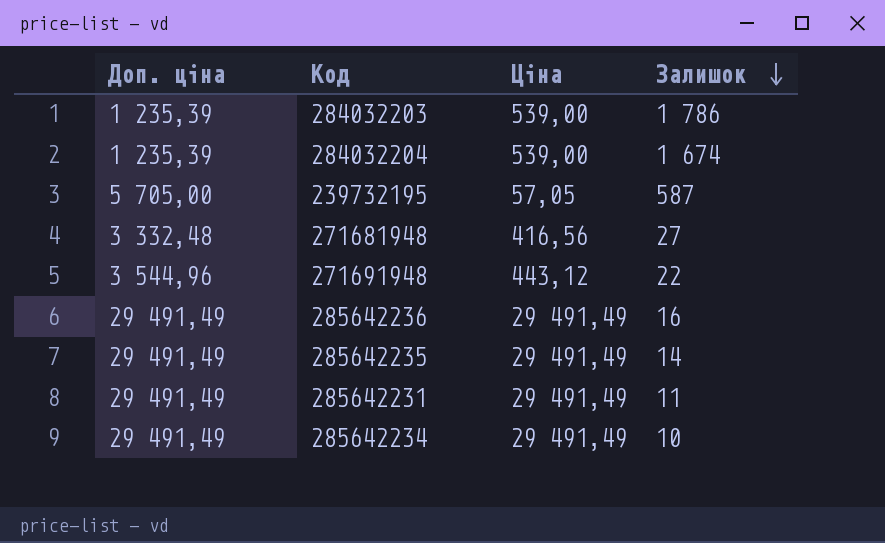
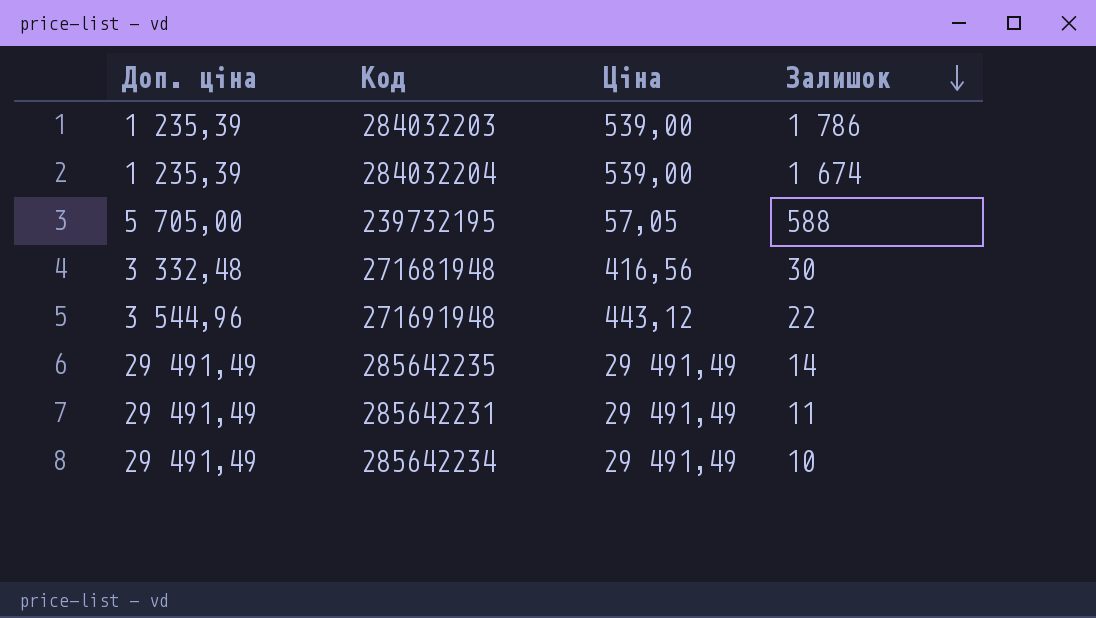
row 285642236: 29 491,49 | 29 491,49 | 16 -> none
239732195 | Залишок: 587 -> 588
271681948 | Залишок: 27 -> 30

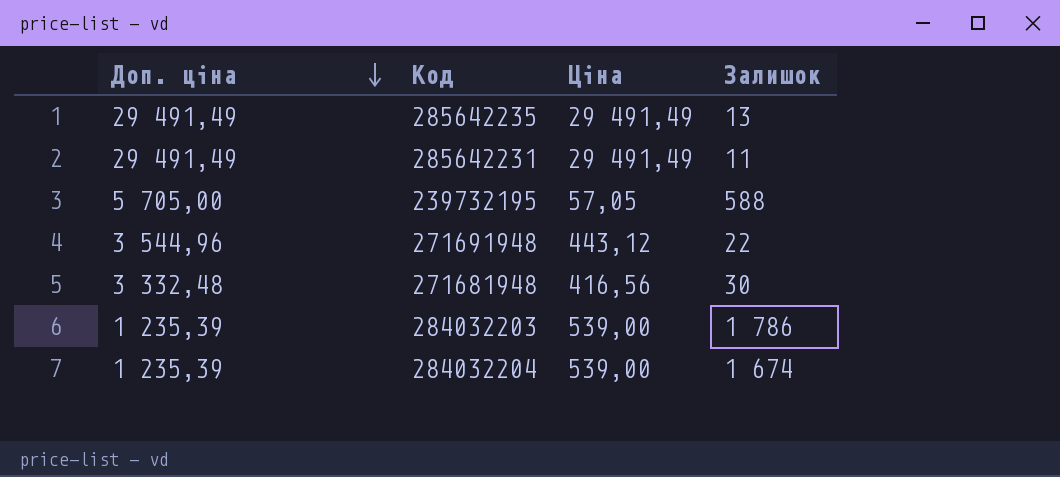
row order: Залишок descending -> Доп. ціна descending
row 285642234: 29 491,49 | 29 491,49 | 10 -> none
285642235 | Залишок: 14 -> 13

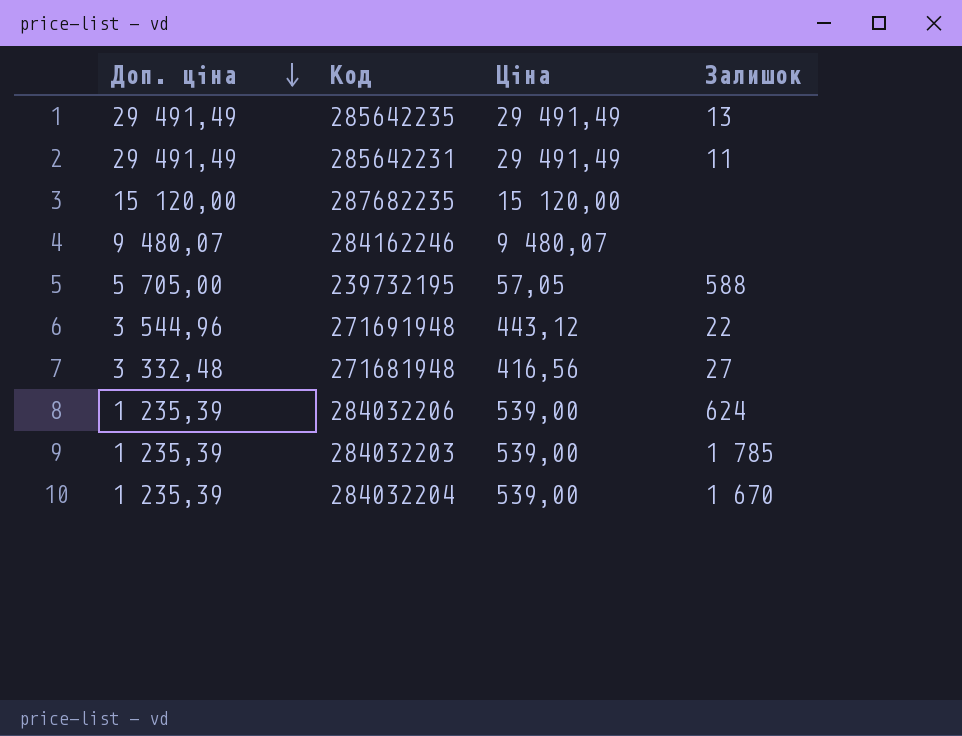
row 287682235: none -> 15 120,00 | 15 120,00 | none
row 284162246: none -> 9 480,07 | 9 480,07 | none
271681948 | Залишок: 30 -> 27
row 284032206: none -> 1 235,39 | 539,00 | 624
284032203 | Залишок: 1 786 -> 1 785
284032204 | Залишок: 1 674 -> 1 670

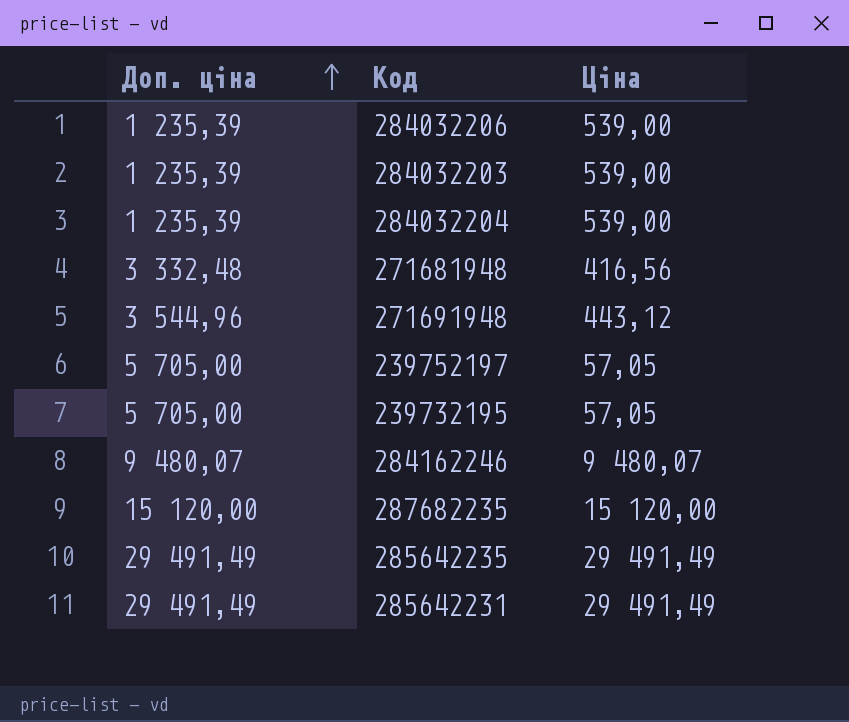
row order: Доп. ціна descending -> Доп. ціна ascending
column Залишок | position: 4 -> none
row 239752197: none -> 5 705,00 | 57,05

